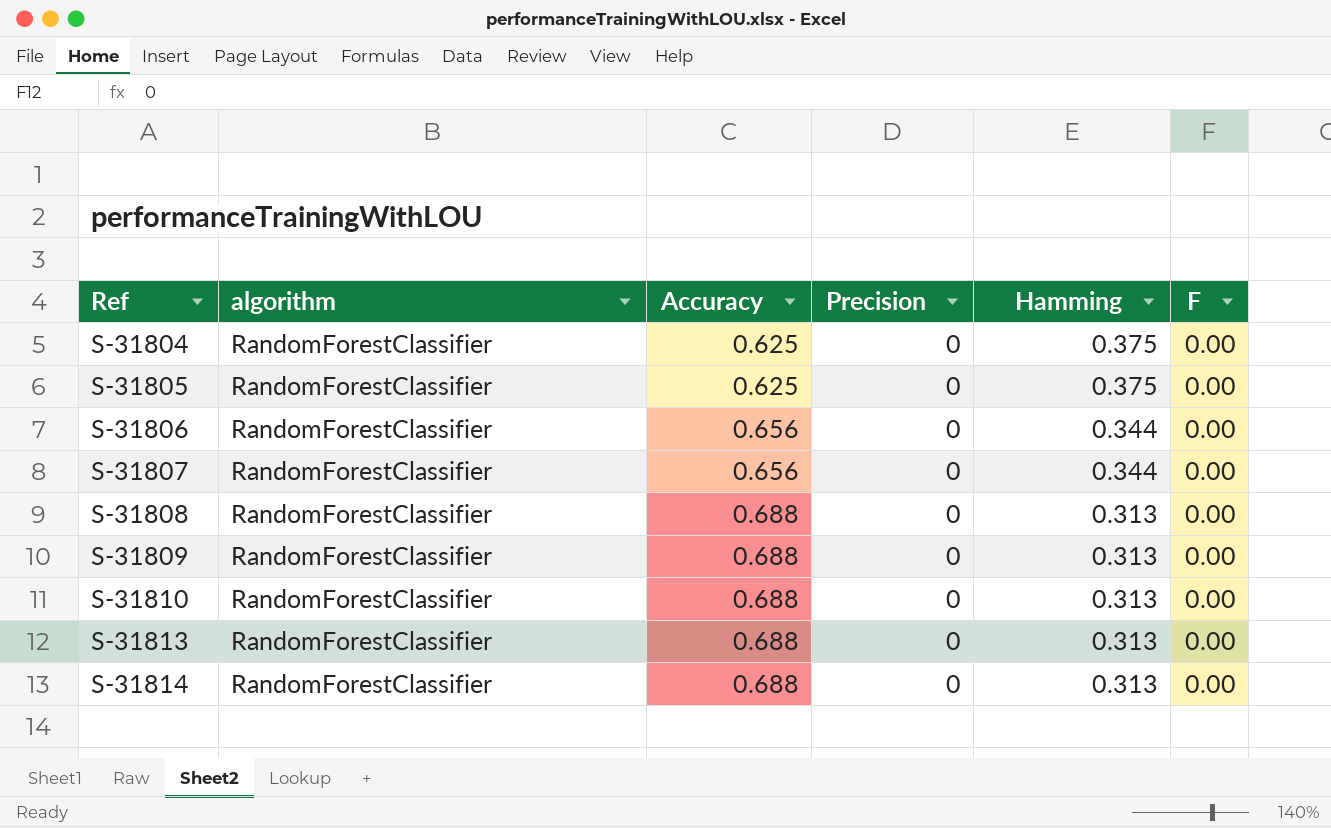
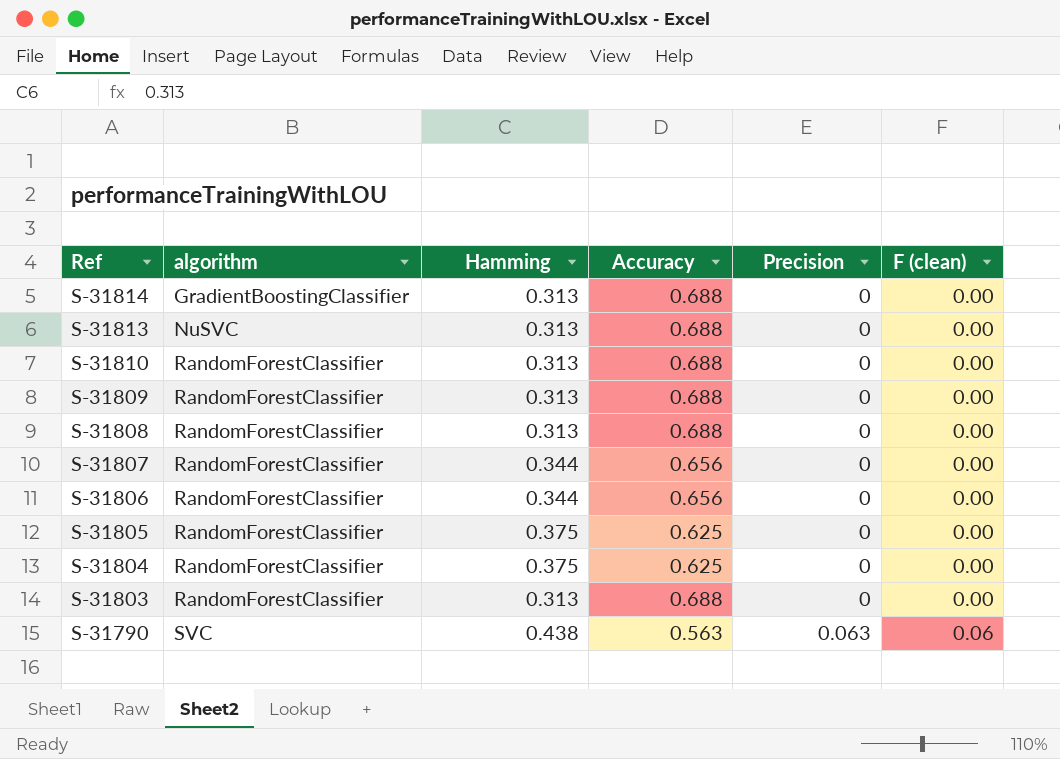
row order: Ref ascending -> Ref descending
column Hamming | position: 5 -> 3
column name: F -> F (clean)
S-31814 | algorithm: RandomForestClassifier -> GradientBoostingClassifier
S-31813 | algorithm: RandomForestClassifier -> NuSVC
row S-31803: none -> RandomForestClassifier | 0.313 | 0.688 | 0 | 0.00
row S-31790: none -> SVC | 0.438 | 0.563 | 0.063 | 0.06

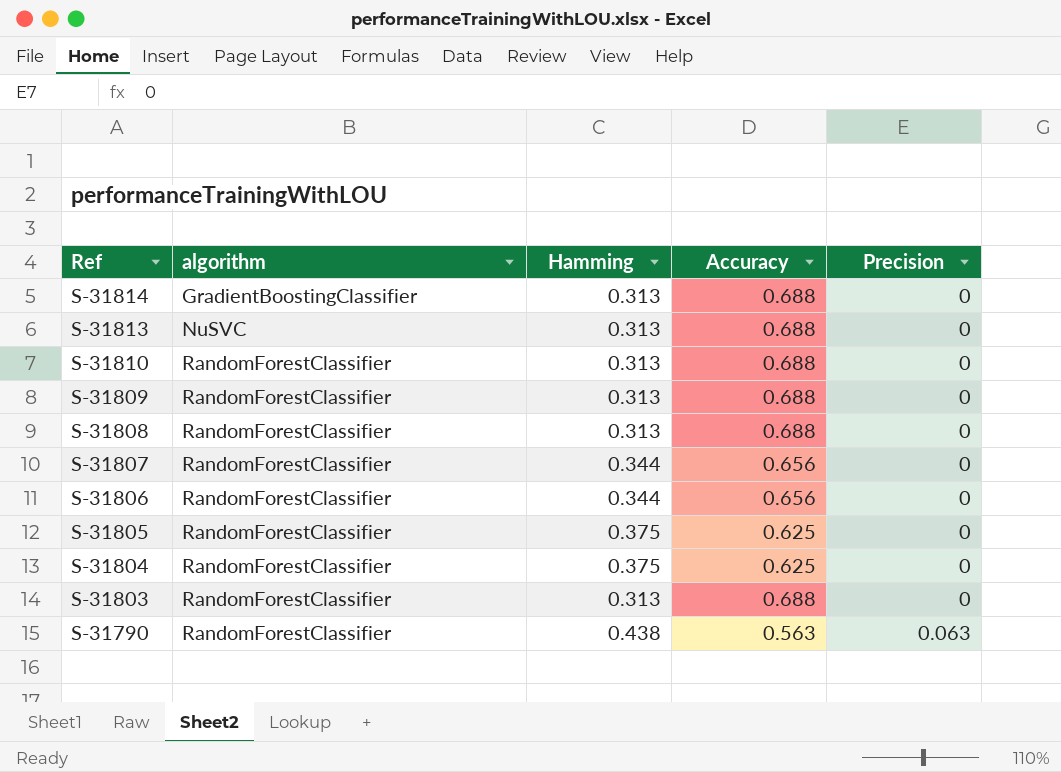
column F (clean) | position: 6 -> none
S-31790 | algorithm: SVC -> RandomForestClassifier

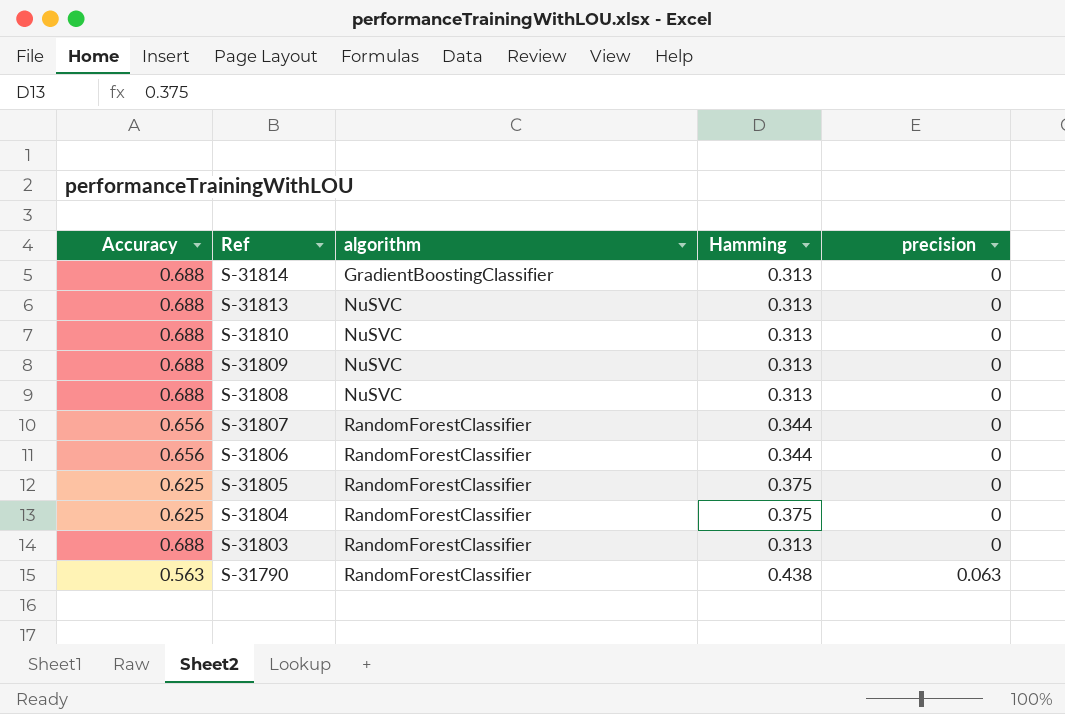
column Accuracy | position: 4 -> 1
column name: Precision -> precision
S-31810 | algorithm: RandomForestClassifier -> NuSVC
S-31809 | algorithm: RandomForestClassifier -> NuSVC
S-31808 | algorithm: RandomForestClassifier -> NuSVC

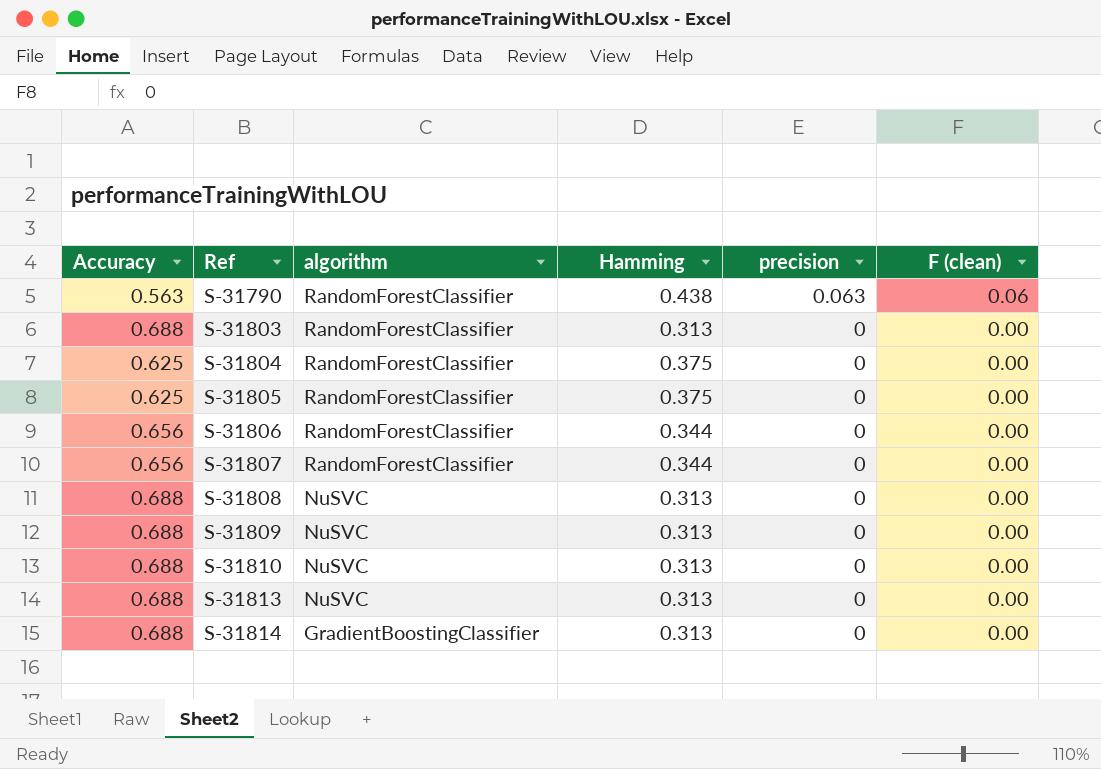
row order: Ref descending -> Ref ascending
column F (clean) | position: none -> 6

